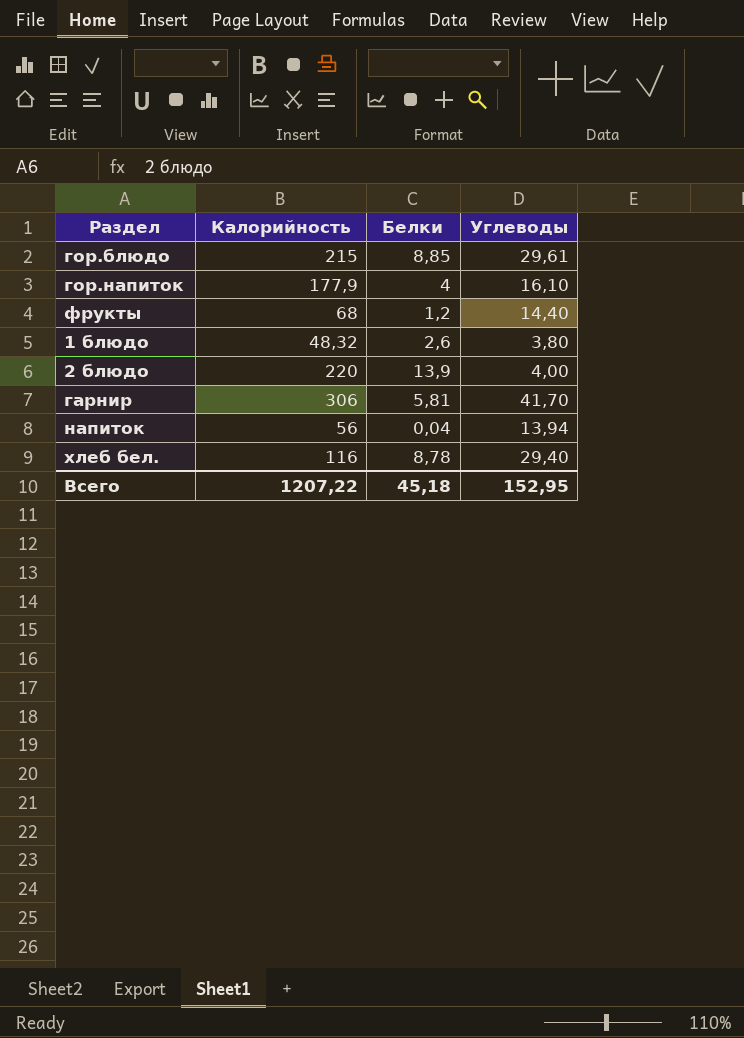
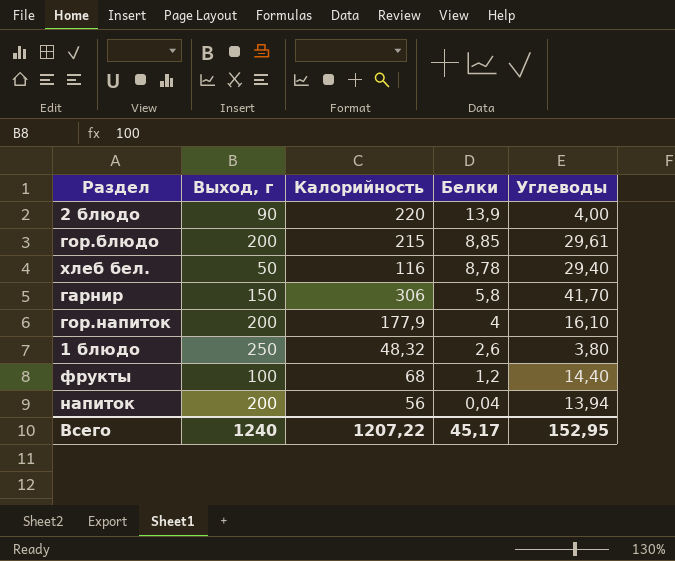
row order: none -> Белки descending
column Выход, г | position: none -> 2
гарнир | Белки: 5,81 -> 5,8
Всего | Белки: 45,18 -> 45,17

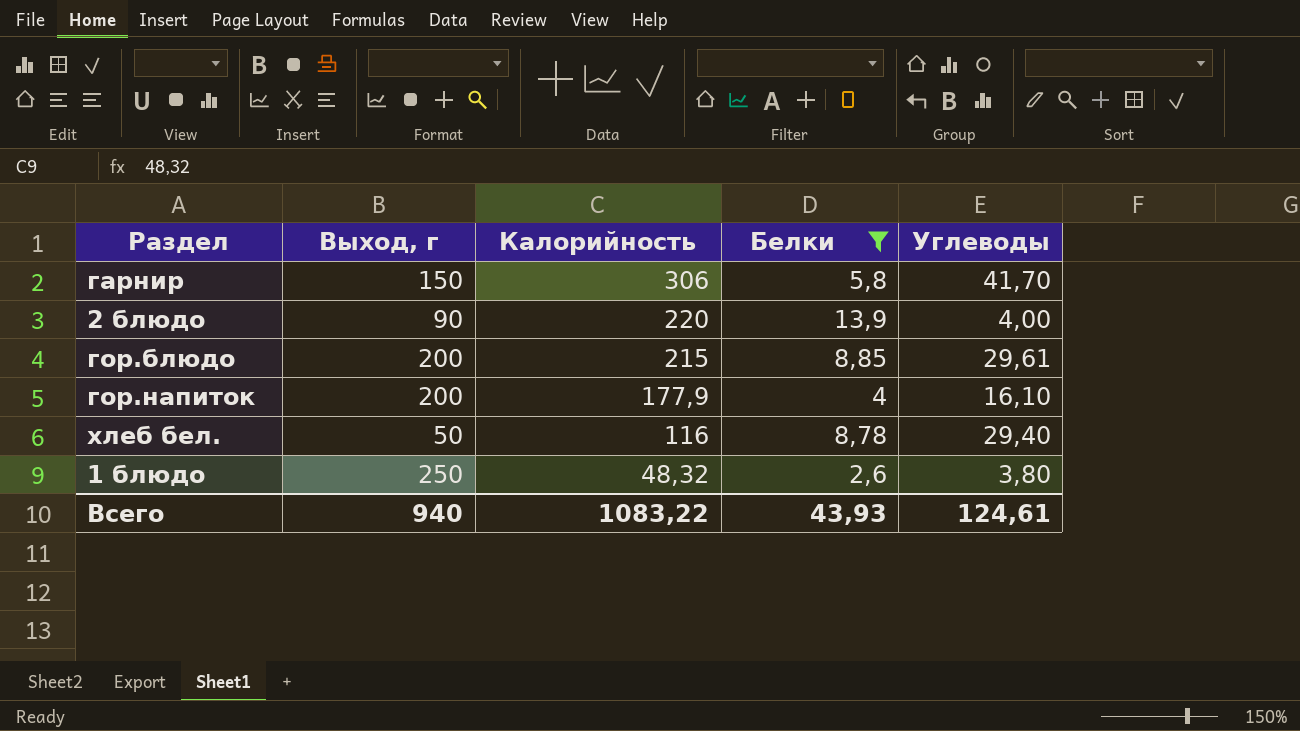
filter: none -> Белки >= 2,6
row order: Белки descending -> Калорийность descending
Всего | Выход, г: 1240 -> 940
Всего | Калорийность: 1207,22 -> 1083,22
Всего | Белки: 45,17 -> 43,93
Всего | Углеводы: 152,95 -> 124,61

